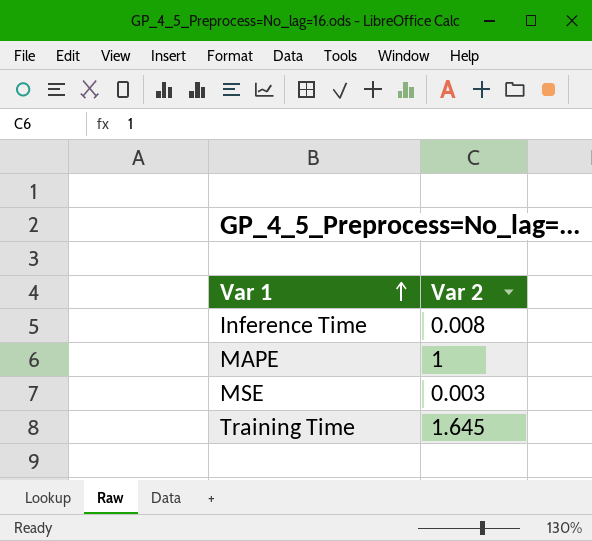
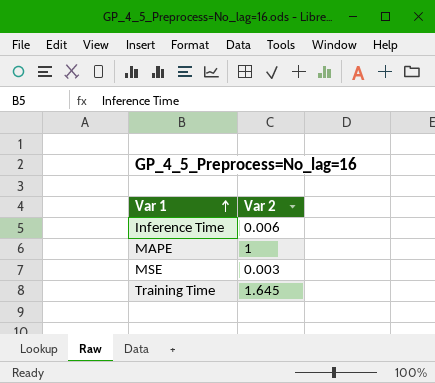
Inference Time | Var 2: 0.008 -> 0.006

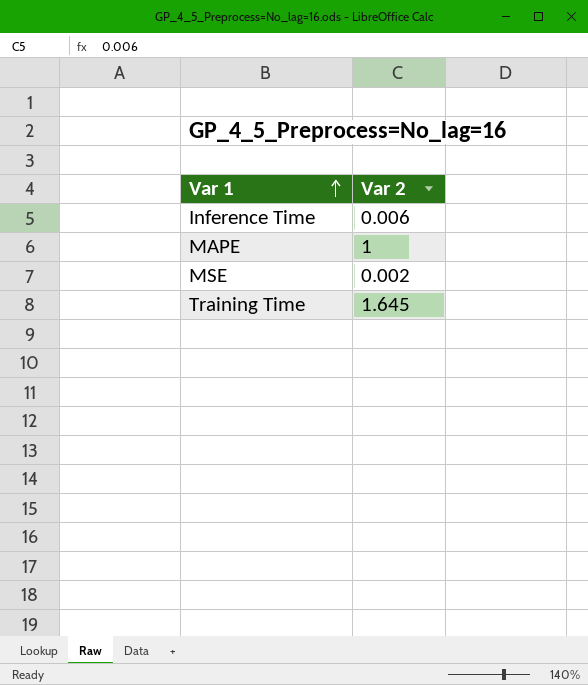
MSE | Var 2: 0.003 -> 0.002

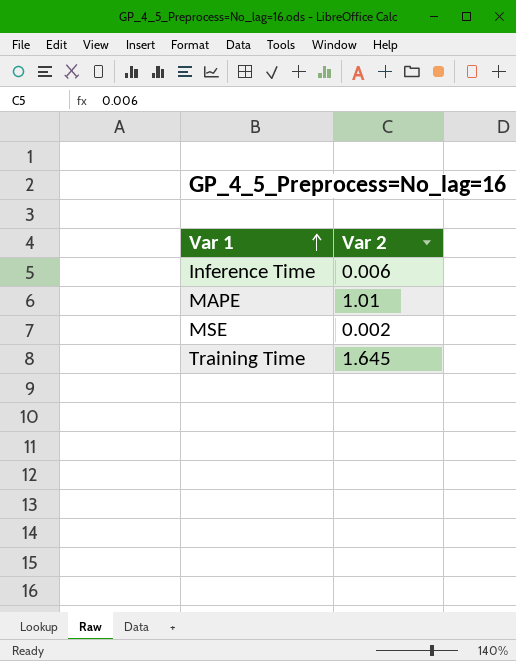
MAPE | Var 2: 1 -> 1.01

